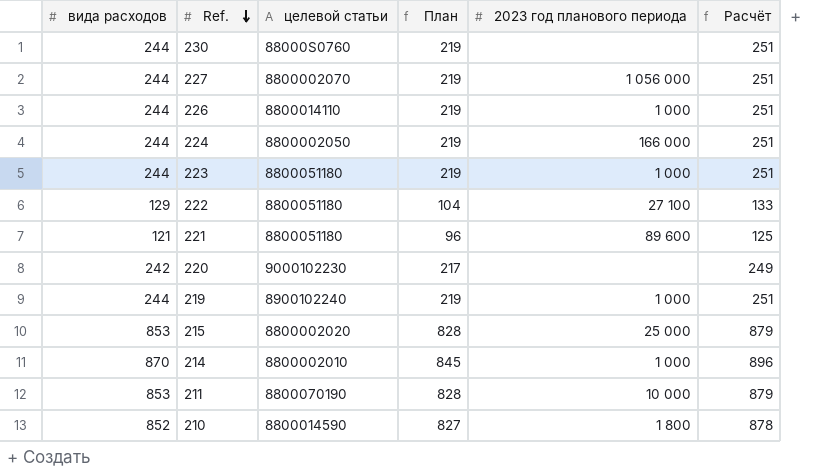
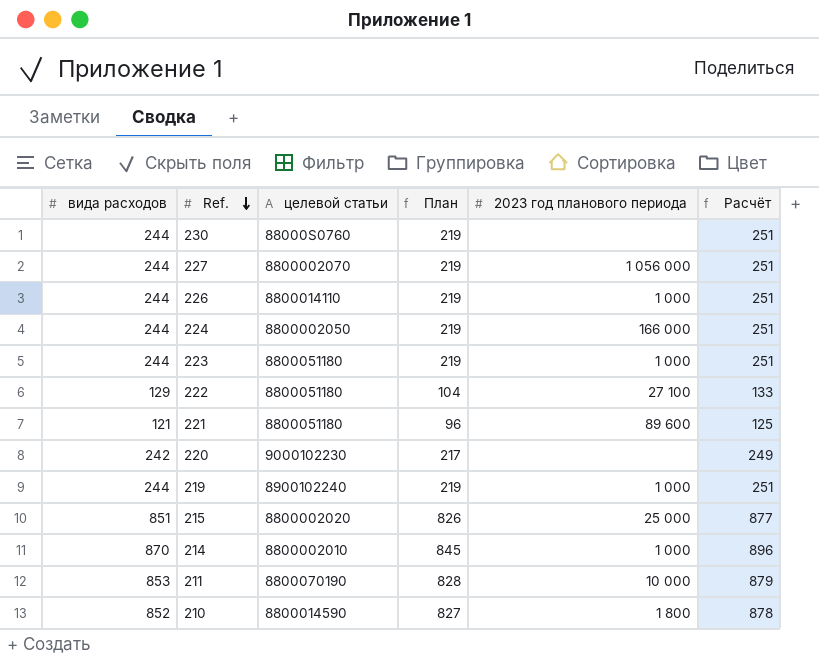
215 | вида расходов: 853 -> 851
215 | План: 828 -> 826
215 | Расчёт: 879 -> 877

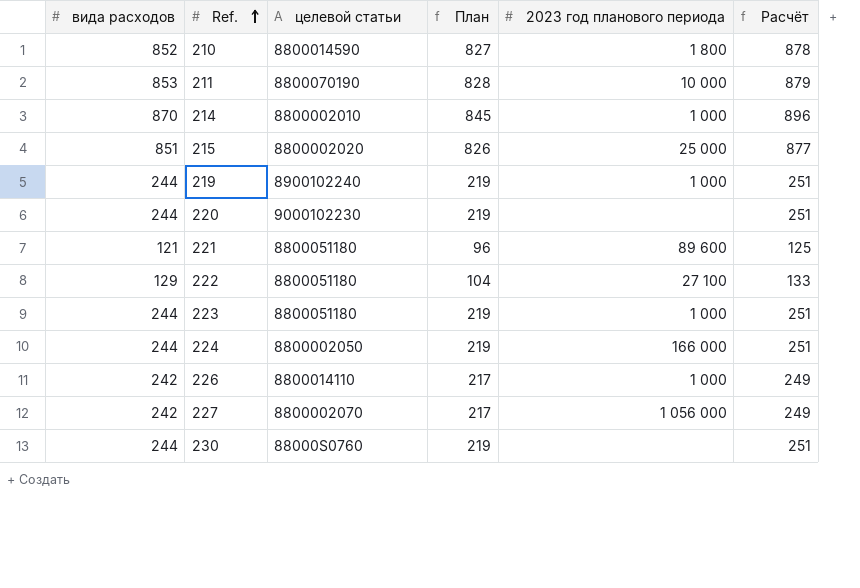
row order: Ref. descending -> Ref. ascending
220 | вида расходов: 242 -> 244
220 | План: 217 -> 219
220 | Расчёт: 249 -> 251
226 | вида расходов: 244 -> 242
226 | План: 219 -> 217
226 | Расчёт: 251 -> 249
227 | вида расходов: 244 -> 242
227 | План: 219 -> 217
227 | Расчёт: 251 -> 249

